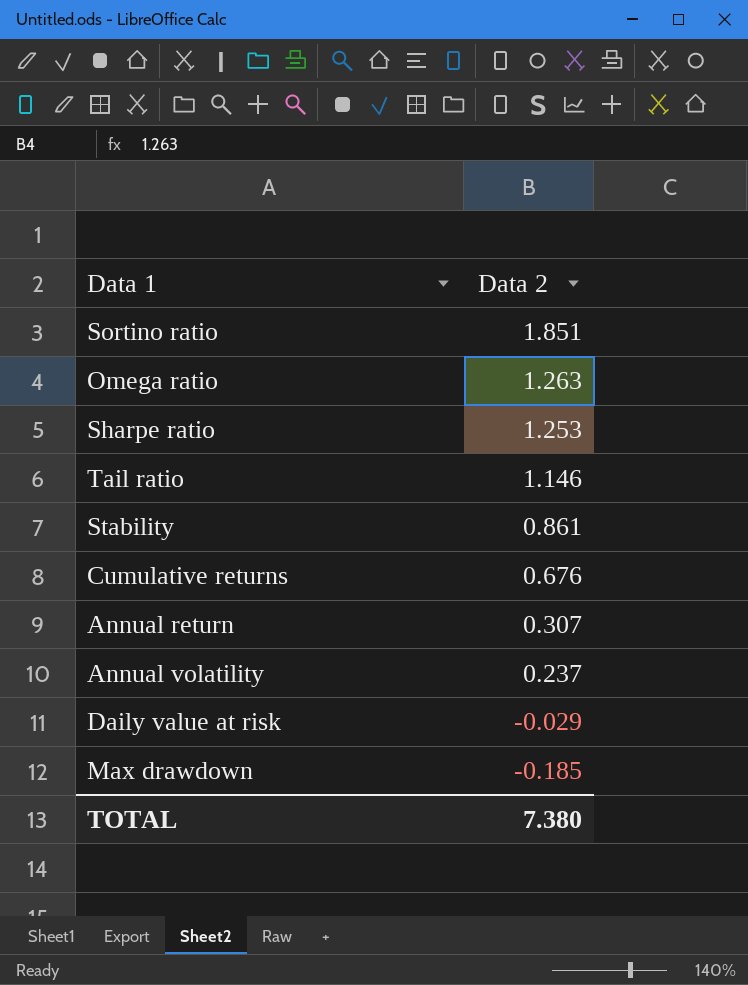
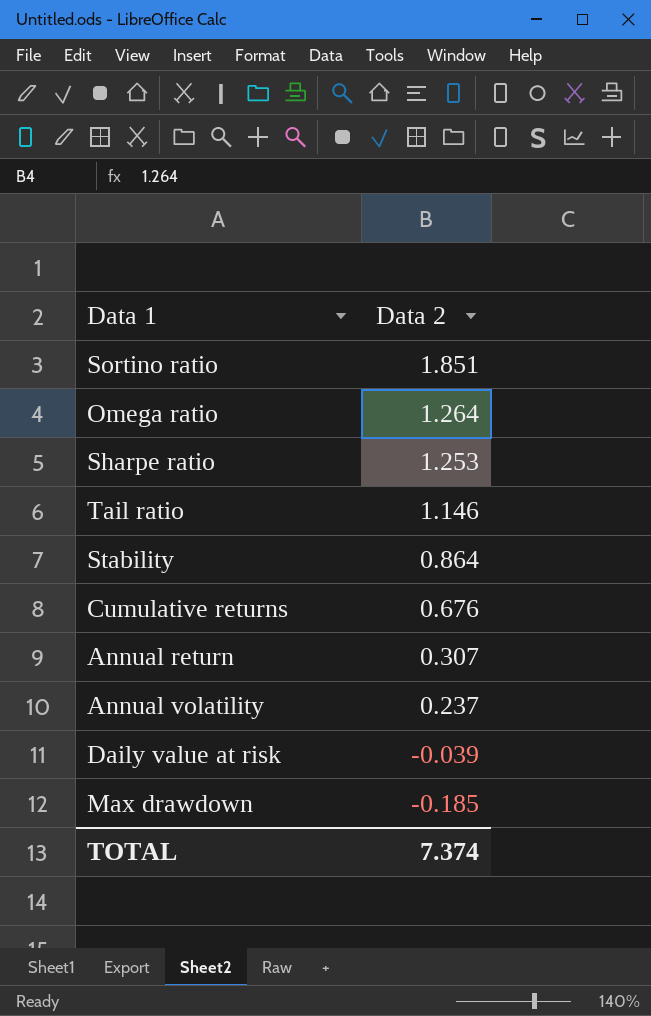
Omega ratio | Data 2: 1.263 -> 1.264
Stability | Data 2: 0.861 -> 0.864
Daily value at risk | Data 2: -0.029 -> -0.039
TOTAL | Data 2: 7.380 -> 7.374

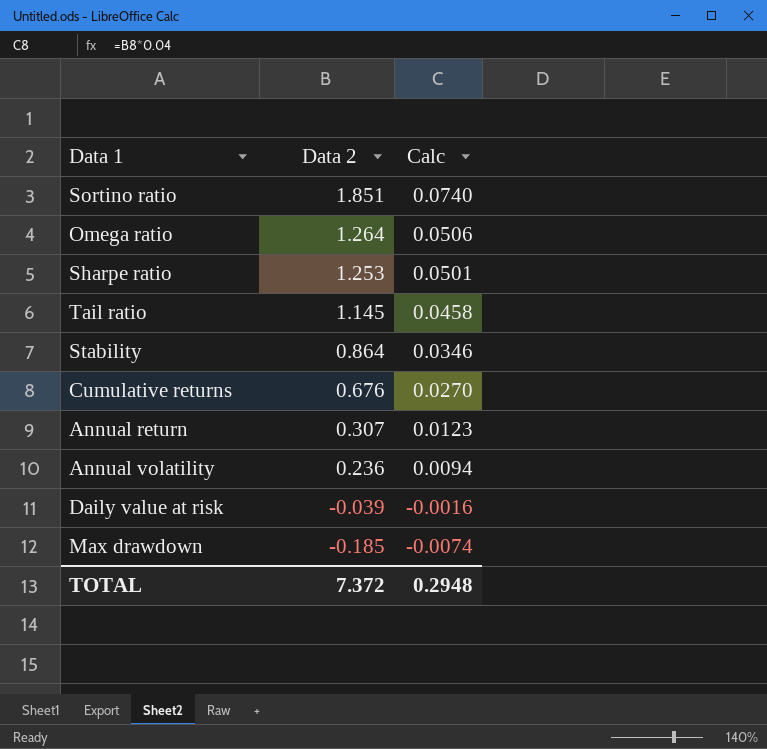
column Calc | formula: none -> [Data 2] * 0.04
Tail ratio | Data 2: 1.146 -> 1.145
Annual volatility | Data 2: 0.237 -> 0.236
TOTAL | Data 2: 7.374 -> 7.372

